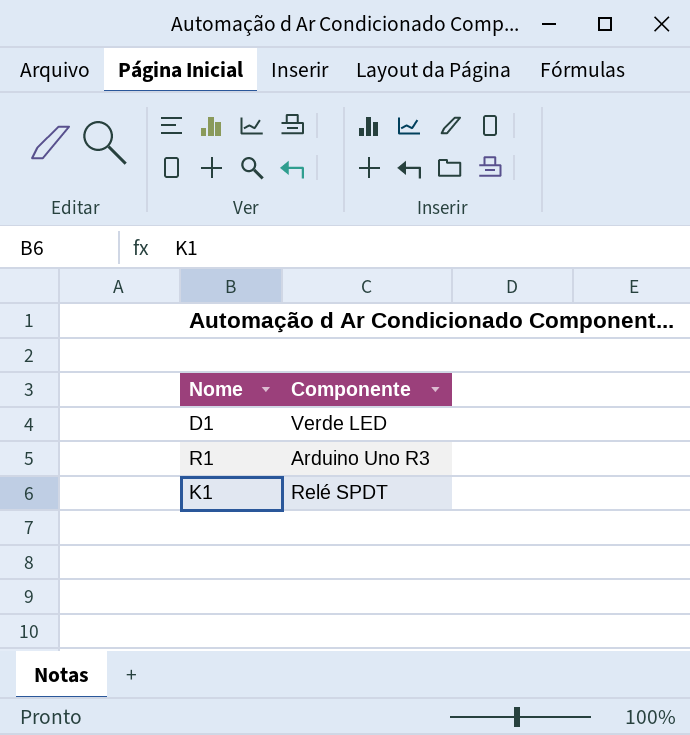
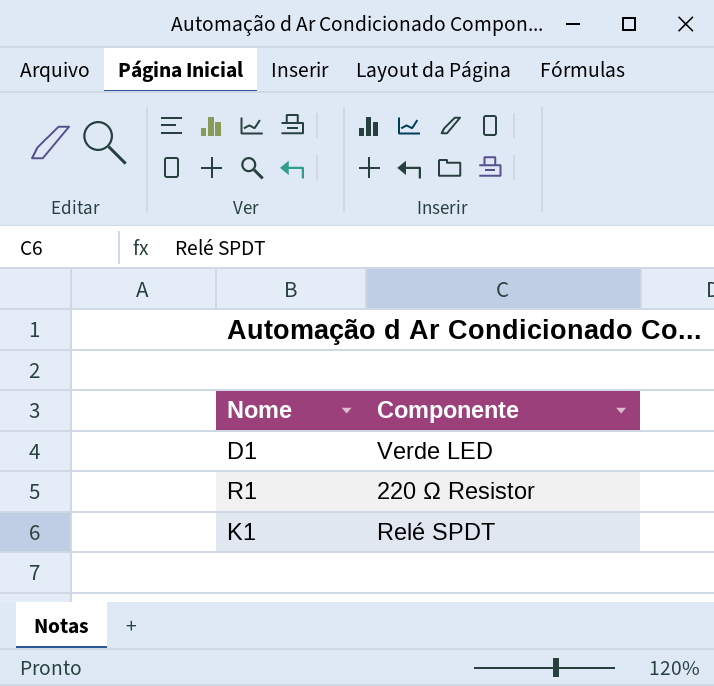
R1 | Componente: Arduino Uno R3 -> 220 Ω Resistor

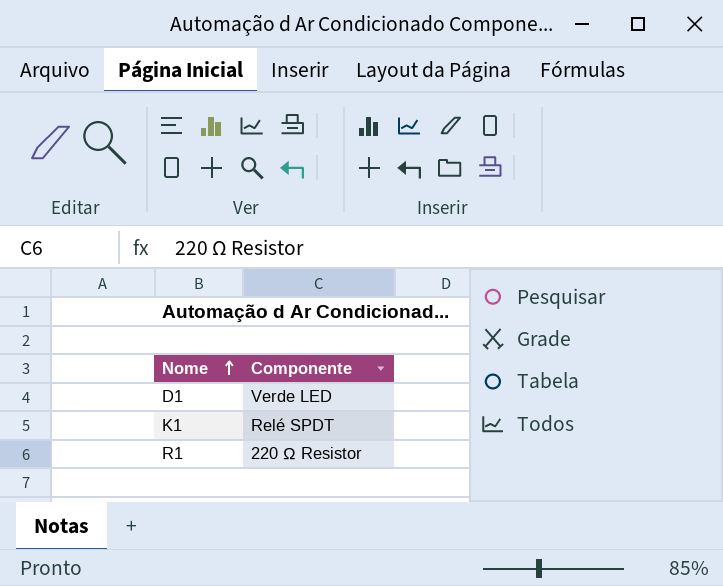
row order: none -> Nome ascending

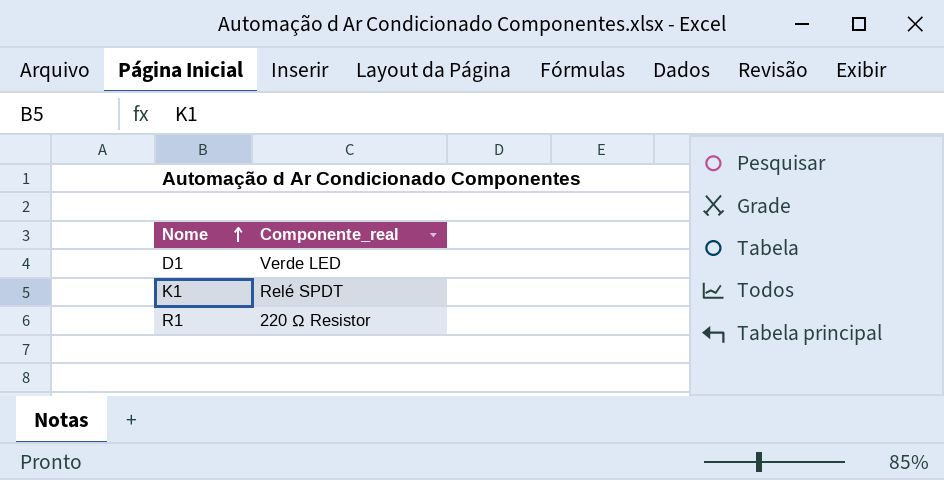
column name: Componente -> Componente_real

